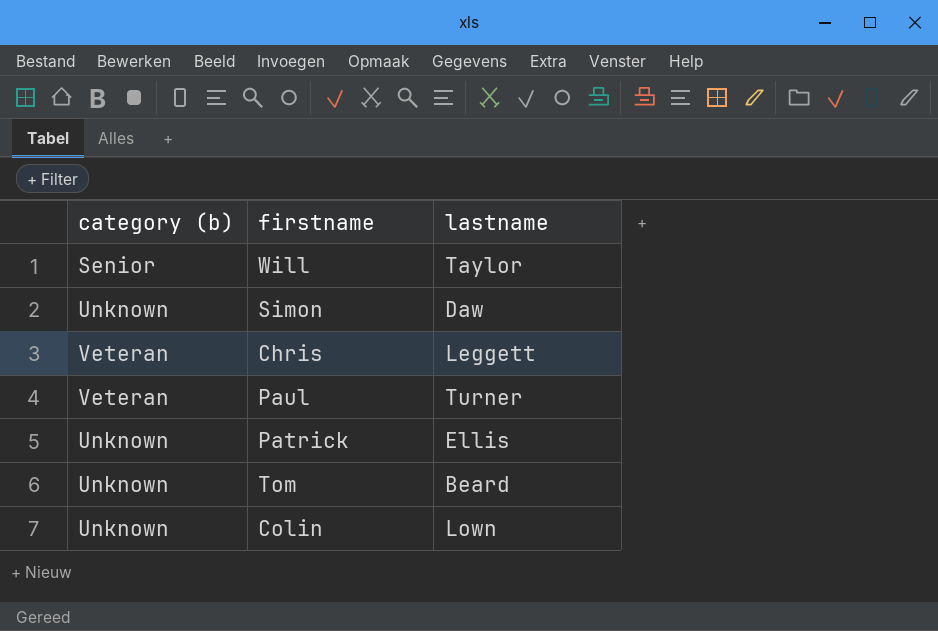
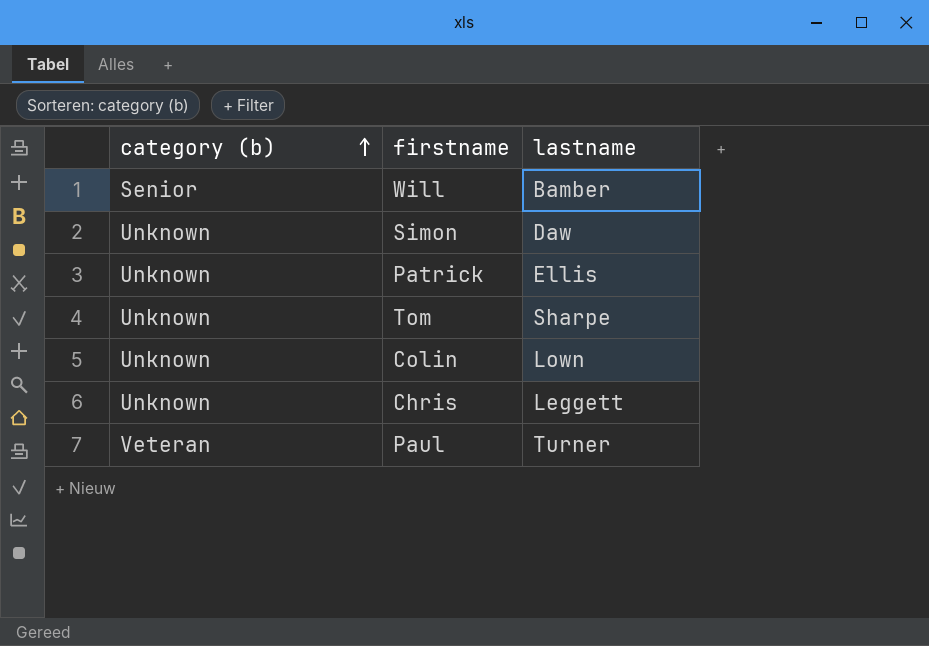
row order: none -> category (b) ascending
Will | lastname: Taylor -> Bamber
Tom | lastname: Beard -> Sharpe
Chris | category (b): Veteran -> Unknown

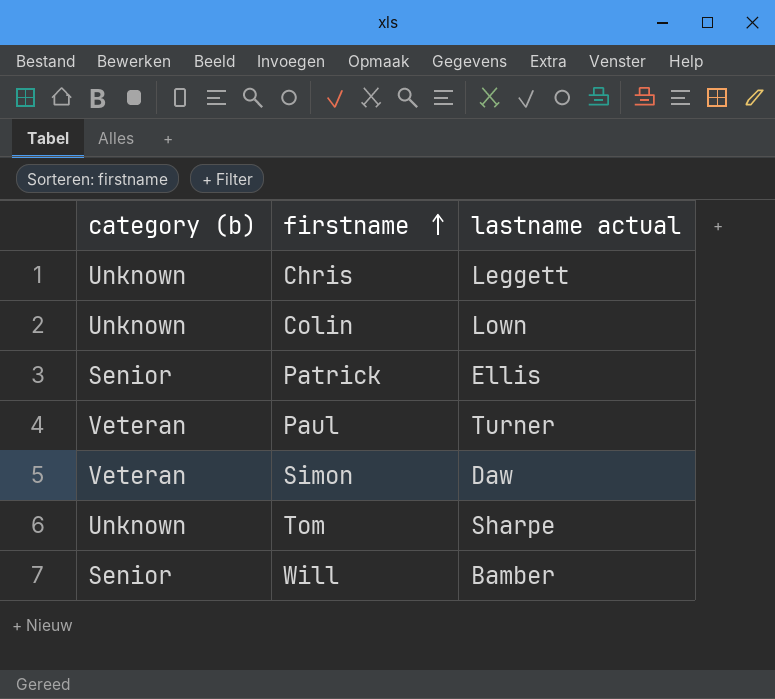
row order: category (b) ascending -> firstname ascending
column name: lastname -> lastname actual
Patrick | category (b): Unknown -> Senior
Simon | category (b): Unknown -> Veteran

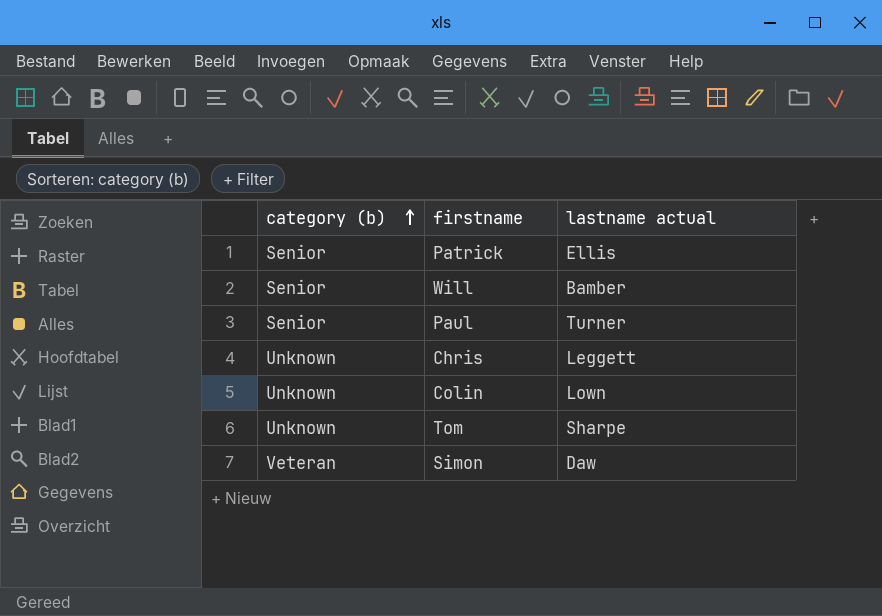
row order: firstname ascending -> category (b) ascending
Paul | category (b): Veteran -> Senior

